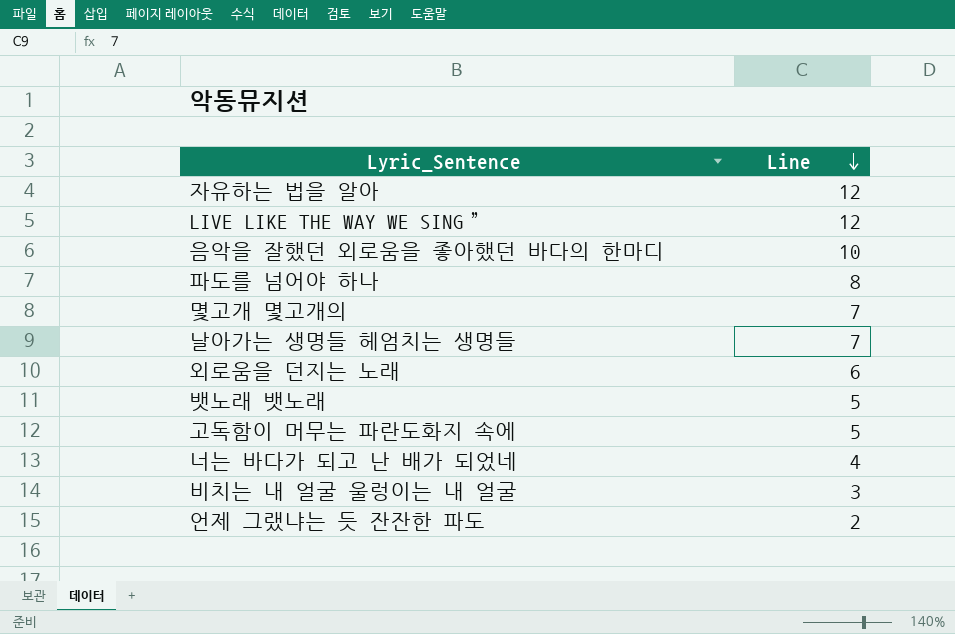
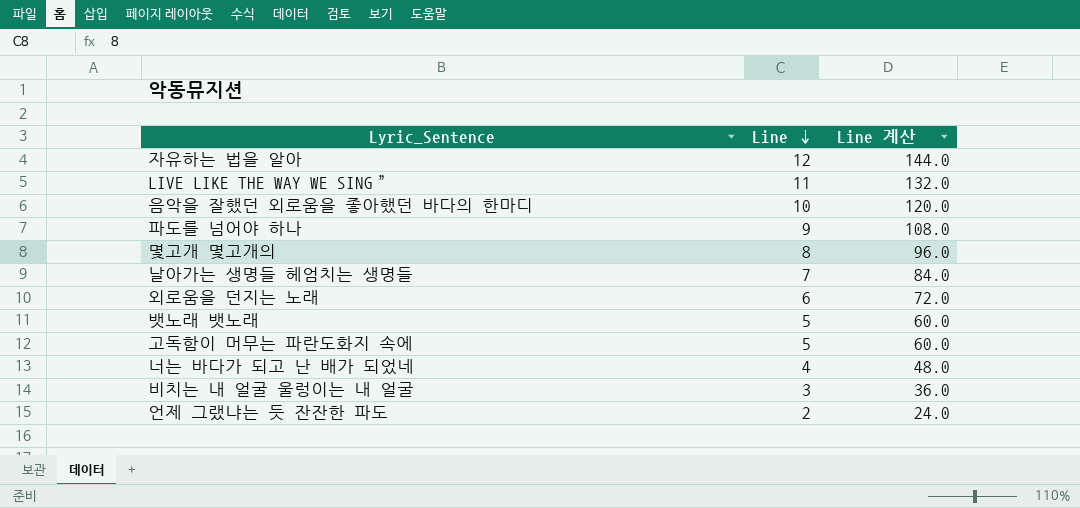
column Line 계산 | formula: none -> [Line] * 12
LIVE LIKE THE WAY WE SING” | Line: 12 -> 11
파도를 넘어야 하나 | Line: 8 -> 9
몇고개 몇고개의 | Line: 7 -> 8

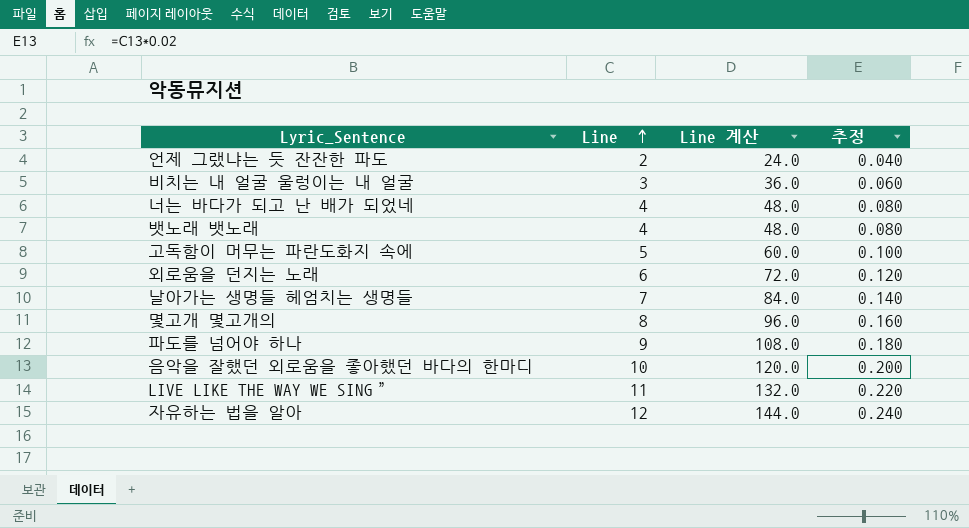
row order: Line descending -> Line ascending
column 추정 | formula: none -> [Line] * 0.02
뱃노래 뱃노래 | Line: 5 -> 4
뱃노래 뱃노래 | Line 계산: 60.0 -> 48.0

